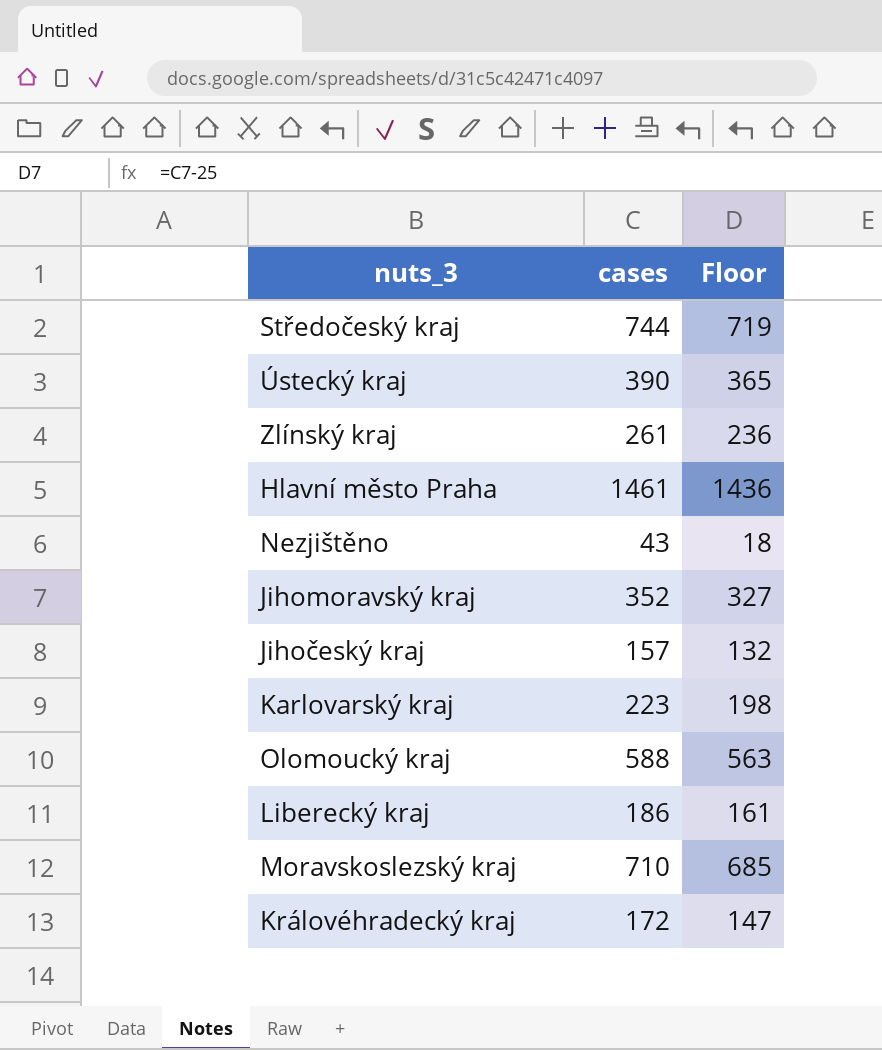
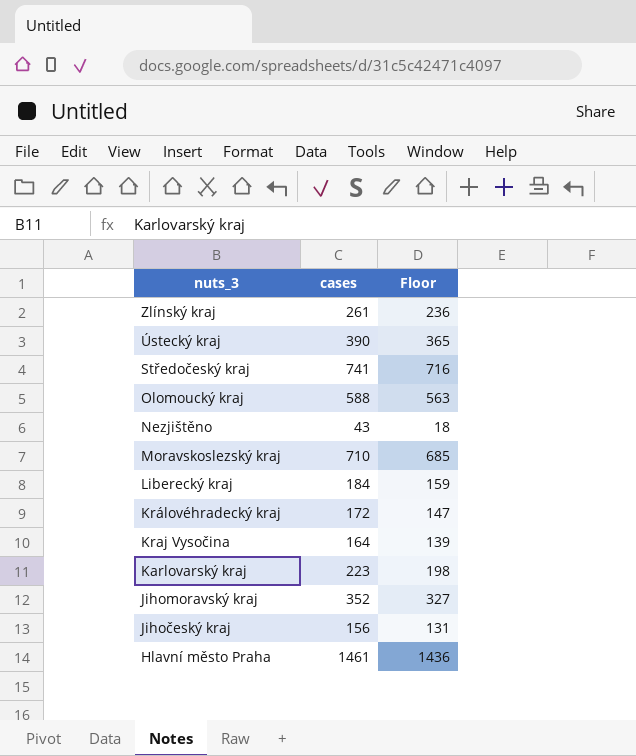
row order: none -> nuts_3 descending
Středočeský kraj | cases: 744 -> 741
Středočeský kraj | Floor: 719 -> 716
Liberecký kraj | cases: 186 -> 184
Liberecký kraj | Floor: 161 -> 159
row Kraj Vysočina: none -> 164 | 139
Jihočeský kraj | cases: 157 -> 156
Jihočeský kraj | Floor: 132 -> 131

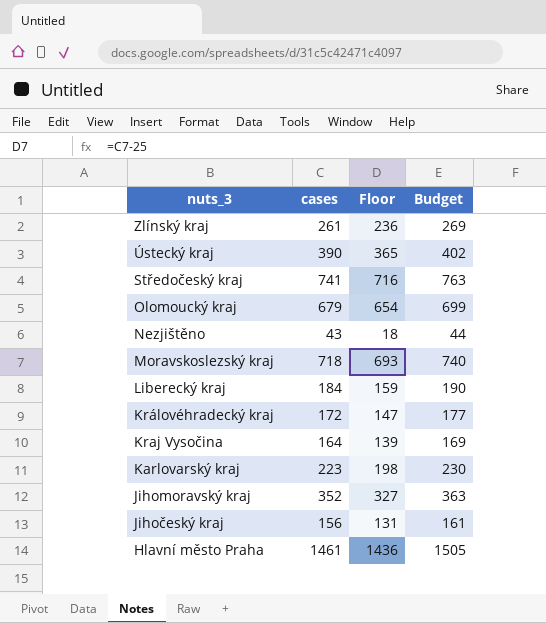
column Budget | formula: none -> [cases] * 1.03
Olomoucký kraj | cases: 588 -> 679
Olomoucký kraj | Floor: 563 -> 654
Moravskoslezský kraj | cases: 710 -> 718
Moravskoslezský kraj | Floor: 685 -> 693

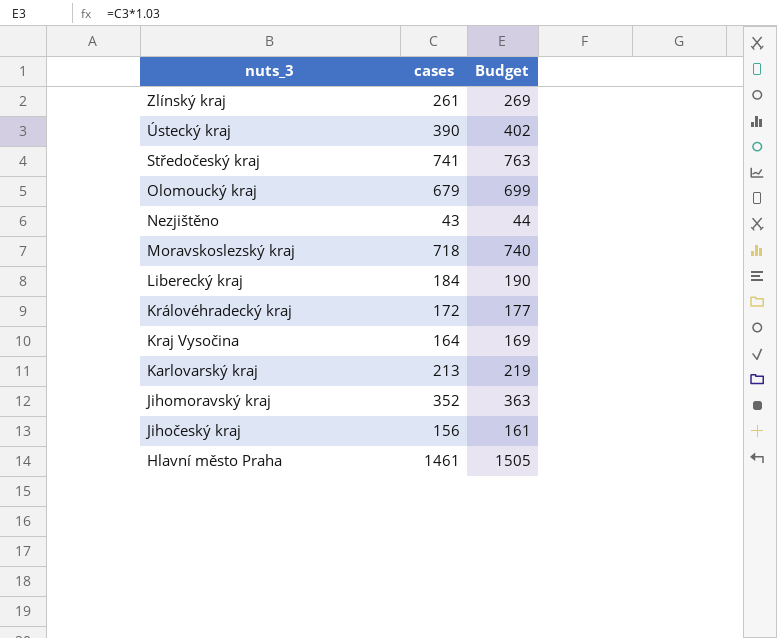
column Floor | formula: [cases] - 25 -> none
Karlovarský kraj | cases: 223 -> 213
Karlovarský kraj | Budget: 230 -> 219

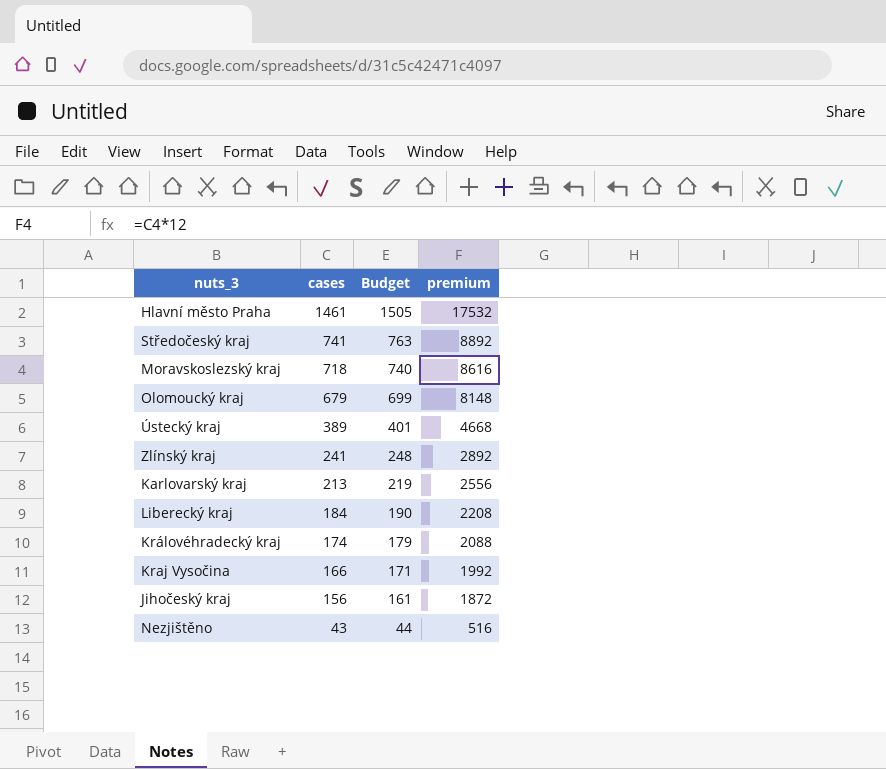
row order: nuts_3 descending -> cases descending
column premium | formula: none -> [cases] * 12
row Jihomoravský kraj: 352 | 363 -> none
Ústecký kraj | cases: 390 -> 389
Ústecký kraj | Budget: 402 -> 401
Zlínský kraj | cases: 261 -> 241
Zlínský kraj | Budget: 269 -> 248
Královéhradecký kraj | cases: 172 -> 174
Královéhradecký kraj | Budget: 177 -> 179
Kraj Vysočina | cases: 164 -> 166
Kraj Vysočina | Budget: 169 -> 171

